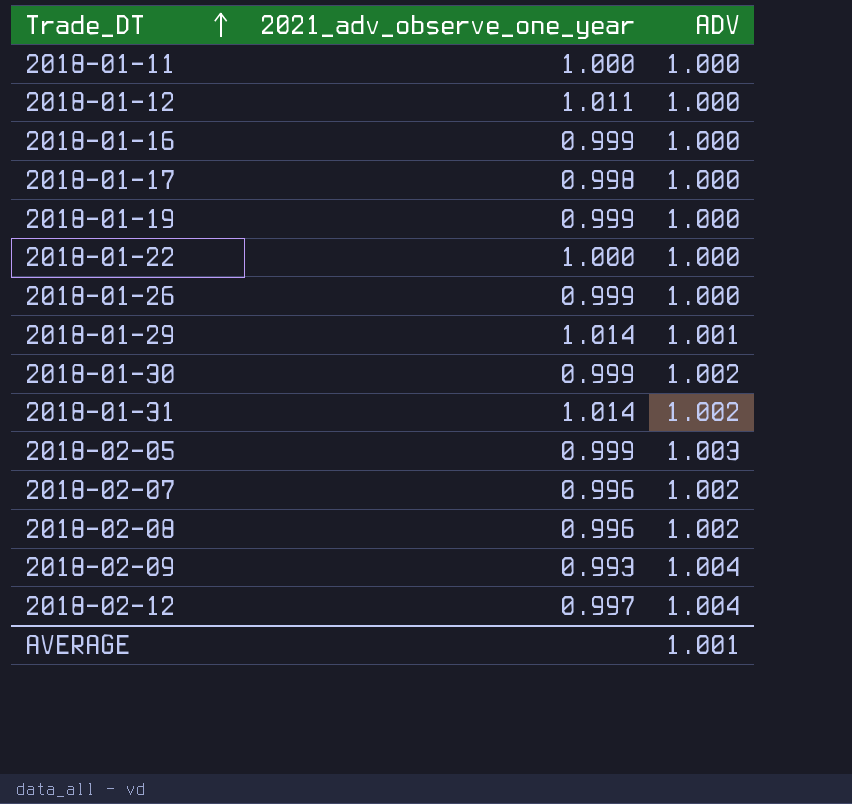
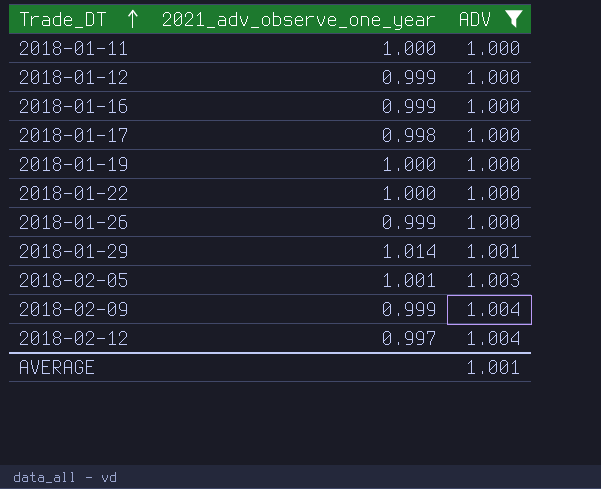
filter: none -> ADV != 1.002
2018-01-12 | 2021_adv_observe_one_year: 1.011 -> 0.999
2018-01-19 | 2021_adv_observe_one_year: 0.999 -> 1.000
2018-02-05 | 2021_adv_observe_one_year: 0.999 -> 1.001
2018-02-09 | 2021_adv_observe_one_year: 0.993 -> 0.999

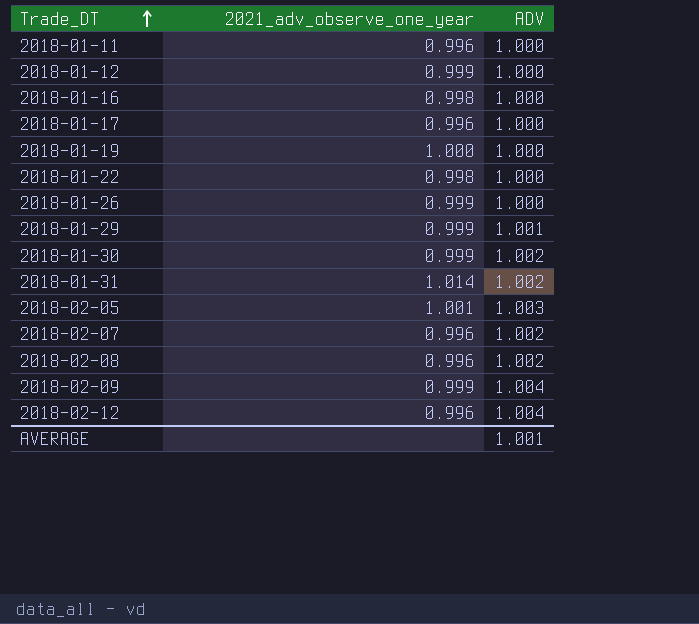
filter: ADV != 1.002 -> none
2018-01-11 | 2021_adv_observe_one_year: 1.000 -> 0.996
2018-01-16 | 2021_adv_observe_one_year: 0.999 -> 0.998
2018-01-17 | 2021_adv_observe_one_year: 0.998 -> 0.996
2018-01-22 | 2021_adv_observe_one_year: 1.000 -> 0.998
2018-01-29 | 2021_adv_observe_one_year: 1.014 -> 0.999
2018-02-12 | 2021_adv_observe_one_year: 0.997 -> 0.996

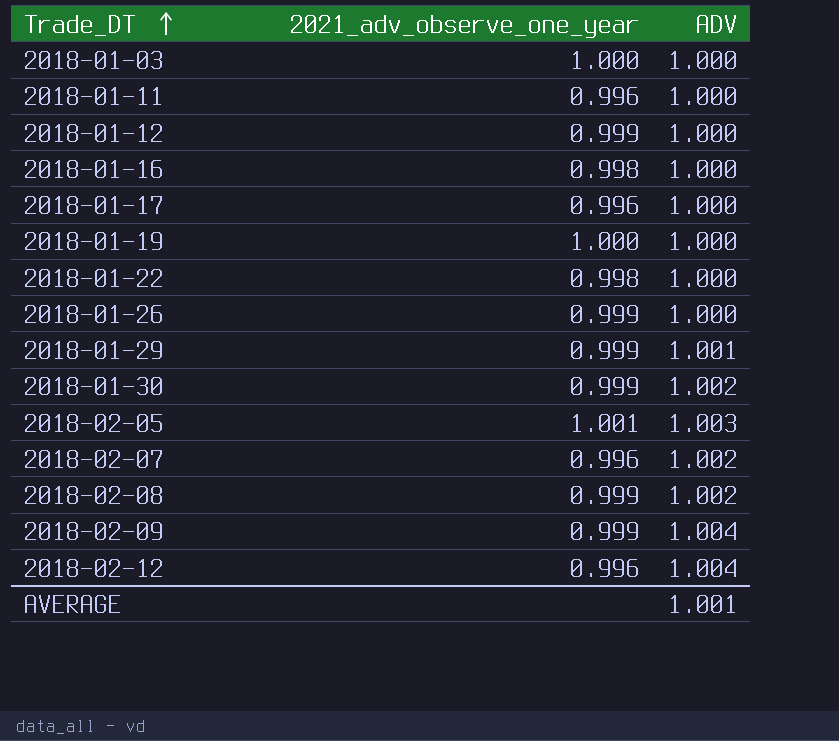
row 2018-01-31: 1.014 | 1.002 -> none
row 2018-01-03: none -> 1.000 | 1.000
2018-02-08 | 2021_adv_observe_one_year: 0.996 -> 0.999

